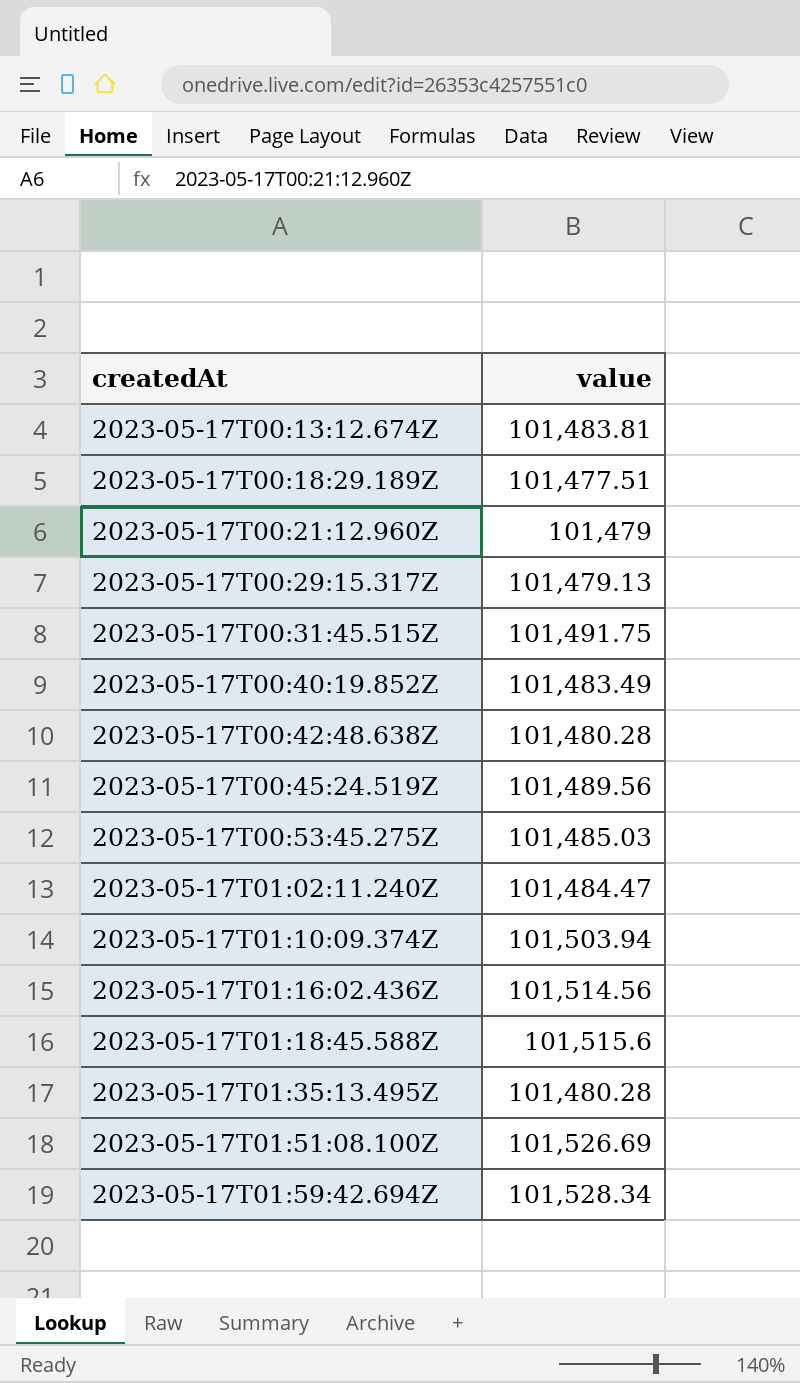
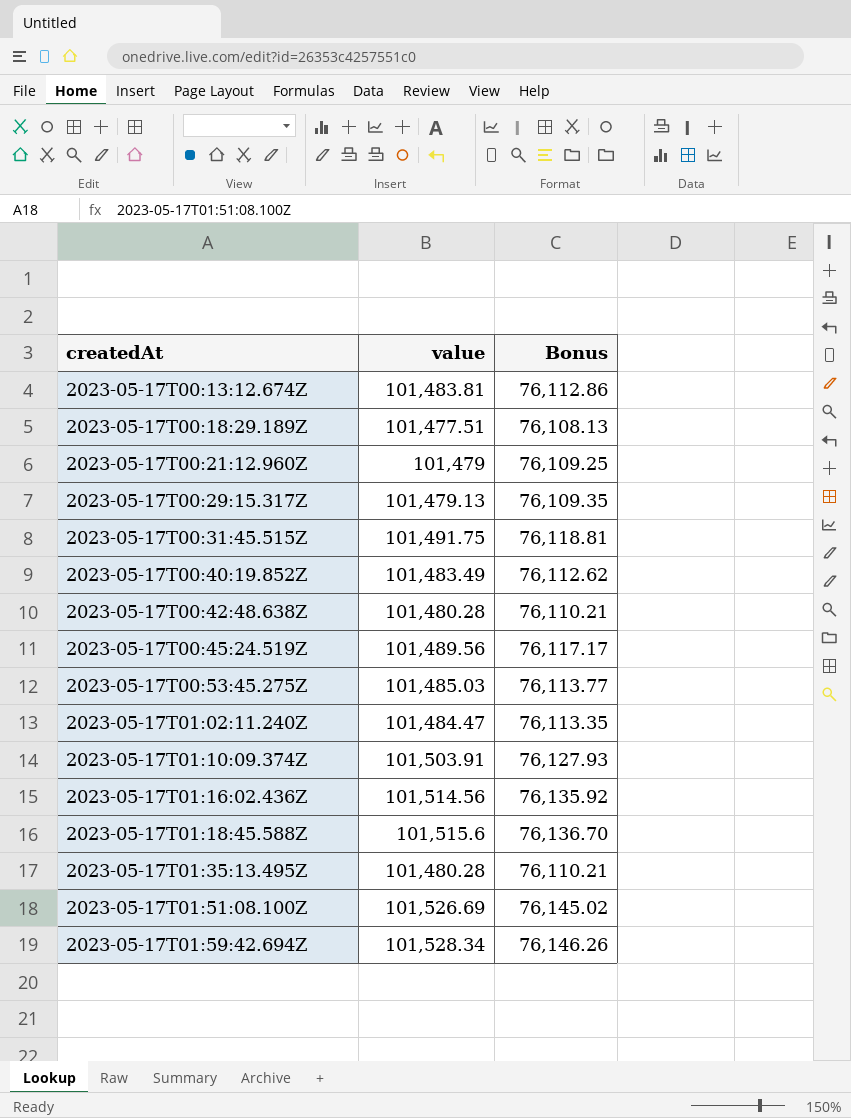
column Bonus | formula: none -> [value] * 0.75
2023-05-17T01:10:09.374Z | value: 101,503.94 -> 101,503.91

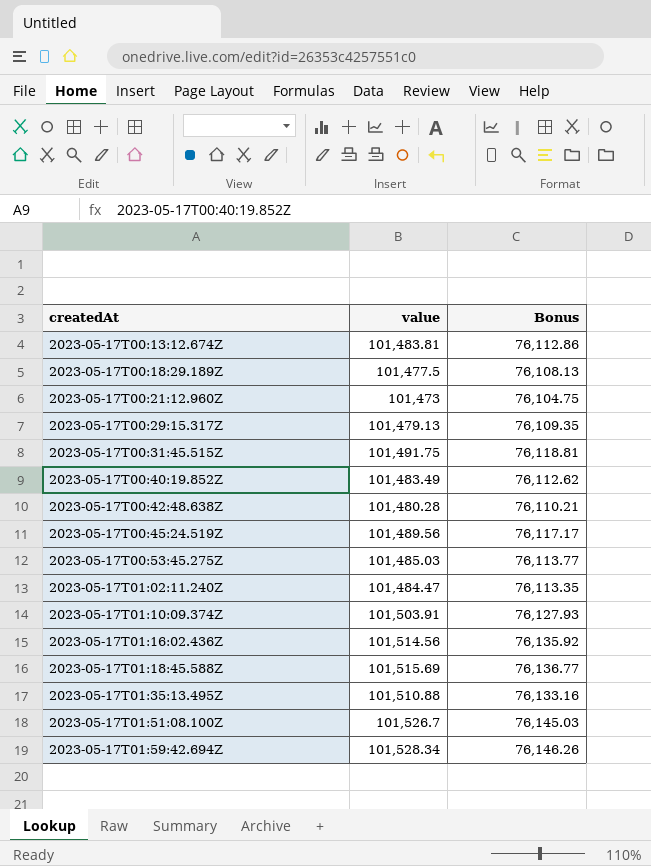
2023-05-17T00:18:29.189Z | value: 101,477.51 -> 101,477.5
2023-05-17T00:21:12.960Z | value: 101,479 -> 101,473
2023-05-17T00:21:12.960Z | Bonus: 76,109.25 -> 76,104.75
2023-05-17T01:18:45.588Z | value: 101,515.6 -> 101,515.69
2023-05-17T01:18:45.588Z | Bonus: 76,136.70 -> 76,136.77
2023-05-17T01:35:13.495Z | value: 101,480.28 -> 101,510.88
2023-05-17T01:35:13.495Z | Bonus: 76,110.21 -> 76,133.16
2023-05-17T01:51:08.100Z | value: 101,526.69 -> 101,526.7
2023-05-17T01:51:08.100Z | Bonus: 76,145.02 -> 76,145.03

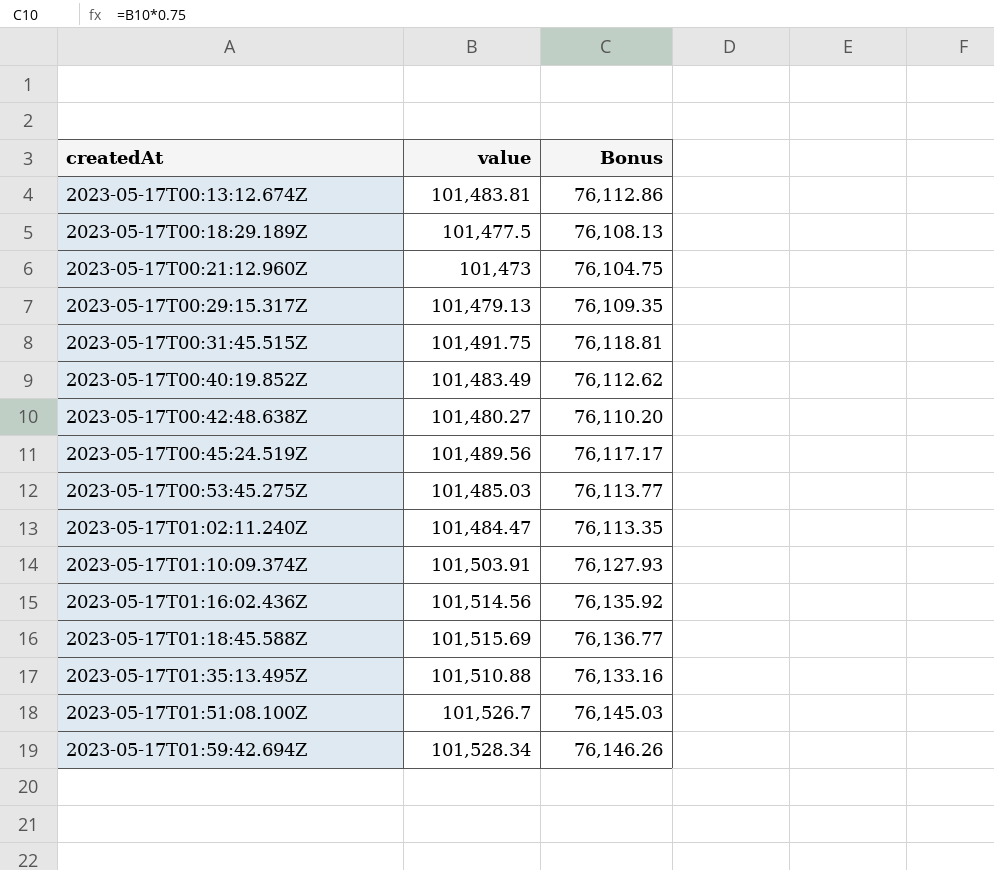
2023-05-17T00:42:48.638Z | value: 101,480.28 -> 101,480.27
2023-05-17T00:42:48.638Z | Bonus: 76,110.21 -> 76,110.20

